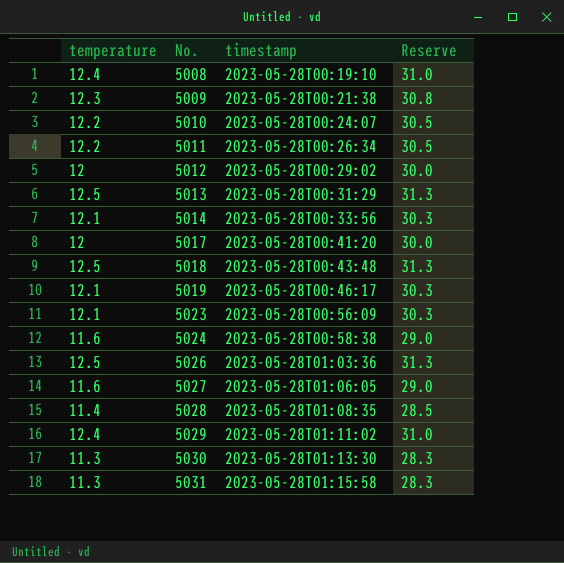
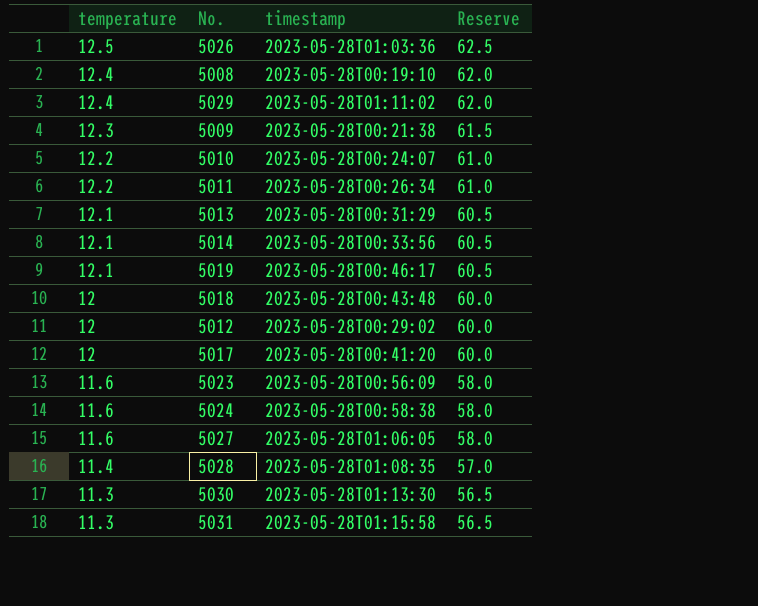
row order: No. ascending -> temperature descending
column Reserve | formula: [temperature] * 2.5 -> [temperature] * 5
5013 | temperature: 12.5 -> 12.1
5018 | temperature: 12.5 -> 12
5023 | temperature: 12.1 -> 11.6

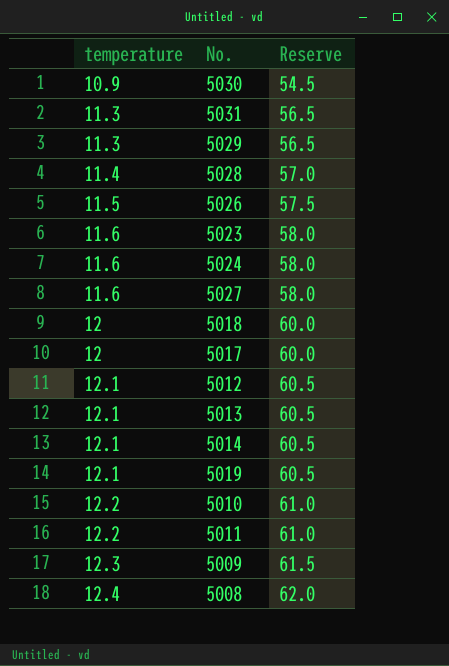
row order: temperature descending -> temperature ascending
column timestamp | position: 3 -> none
5030 | temperature: 11.3 -> 10.9
5030 | Reserve: 56.5 -> 54.5
5029 | temperature: 12.4 -> 11.3
5029 | Reserve: 62.0 -> 56.5
5026 | temperature: 12.5 -> 11.5
5026 | Reserve: 62.5 -> 57.5
5012 | temperature: 12 -> 12.1
5012 | Reserve: 60.0 -> 60.5

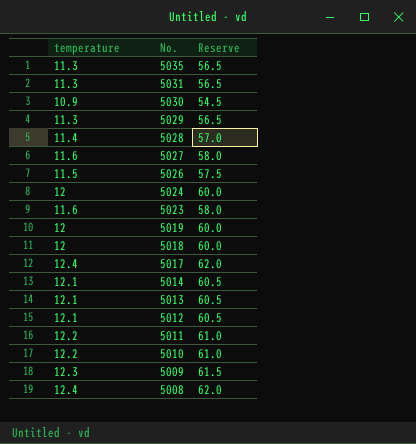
row order: temperature ascending -> No. descending
row 5035: none -> 11.3 | 56.5
5024 | temperature: 11.6 -> 12
5024 | Reserve: 58.0 -> 60.0
5019 | temperature: 12.1 -> 12
5019 | Reserve: 60.5 -> 60.0
5017 | temperature: 12 -> 12.4
5017 | Reserve: 60.0 -> 62.0

